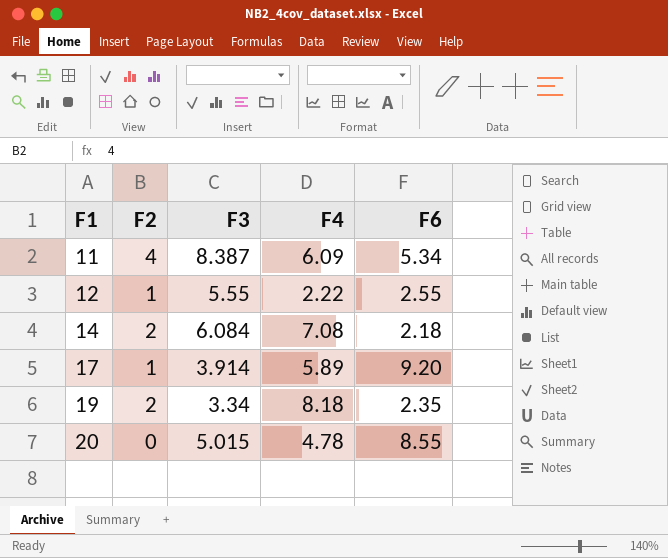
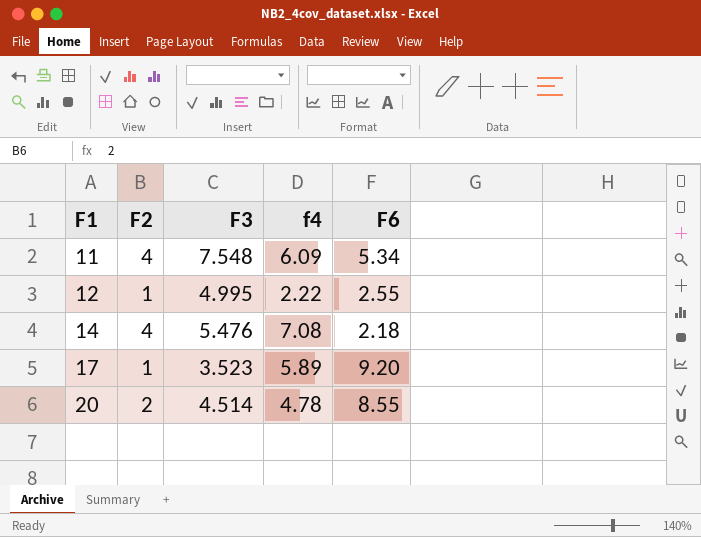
column name: F4 -> f4
row 19: 2 | 3.34 | 8.18 | 2.35 -> none
11 | F3: 8.387 -> 7.548
12 | F3: 5.55 -> 4.995
14 | F2: 2 -> 4
14 | F3: 6.084 -> 5.476
17 | F3: 3.914 -> 3.523
20 | F2: 0 -> 2
20 | F3: 5.015 -> 4.514

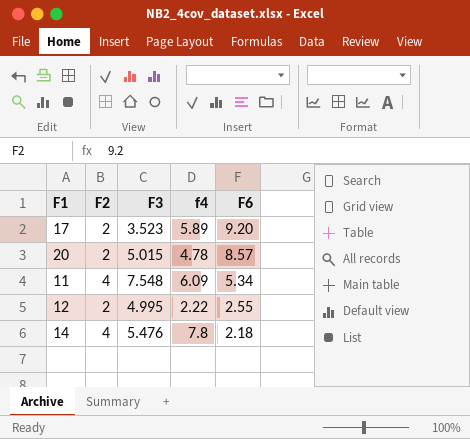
row order: F1 ascending -> F6 descending
17 | F2: 1 -> 2
20 | F3: 4.514 -> 5.015
20 | F6: 8.55 -> 8.57
12 | F2: 1 -> 2
14 | f4: 7.08 -> 7.8

